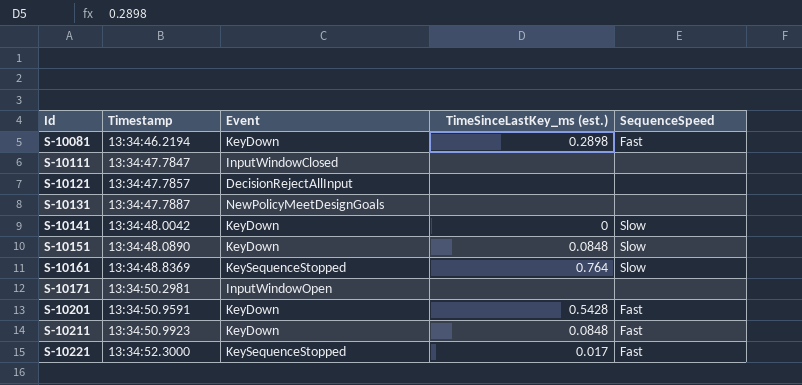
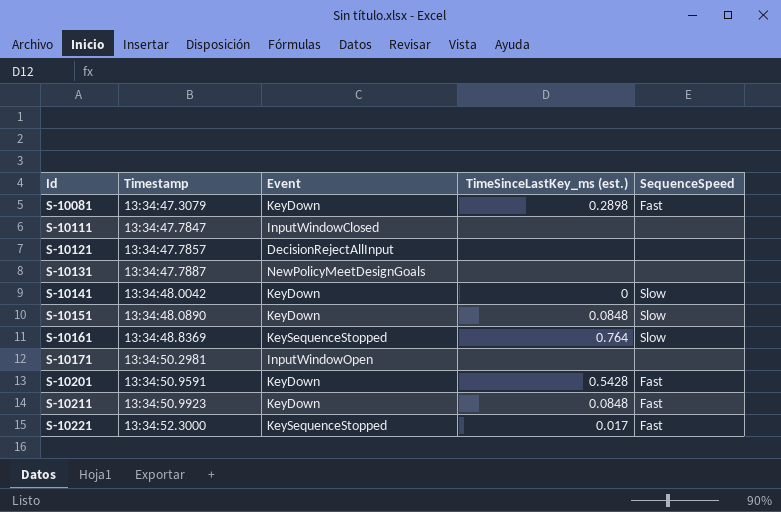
S-10081 | Timestamp: 13:34:46.2194 -> 13:34:47.3079

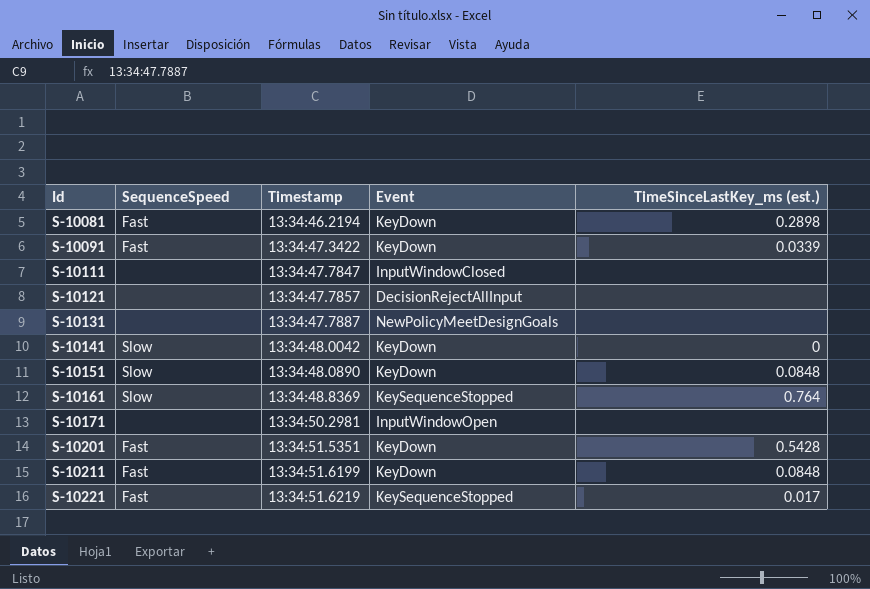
column SequenceSpeed | position: 5 -> 2
S-10081 | Timestamp: 13:34:47.3079 -> 13:34:46.2194
row S-10091: none -> Fast | 13:34:47.3422 | KeyDown | 0.0339
S-10201 | Timestamp: 13:34:50.9591 -> 13:34:51.5351
S-10211 | Timestamp: 13:34:50.9923 -> 13:34:51.6199
S-10221 | Timestamp: 13:34:52.3000 -> 13:34:51.6219

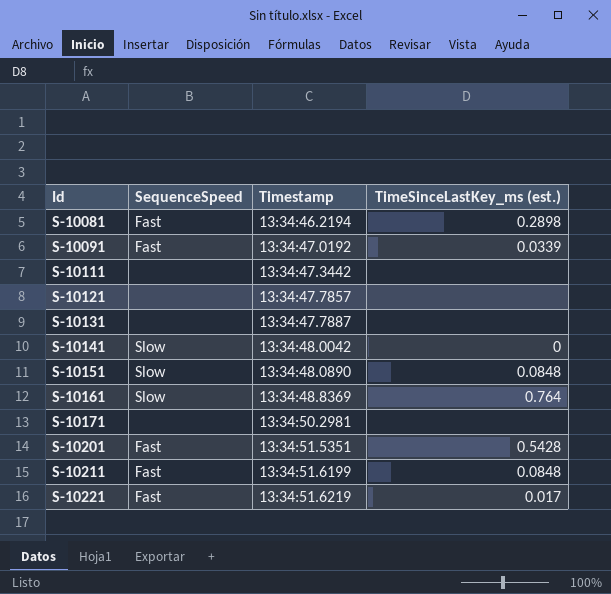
column Event | position: 4 -> none
S-10091 | Timestamp: 13:34:47.3422 -> 13:34:47.0192
S-10111 | Timestamp: 13:34:47.7847 -> 13:34:47.3442

